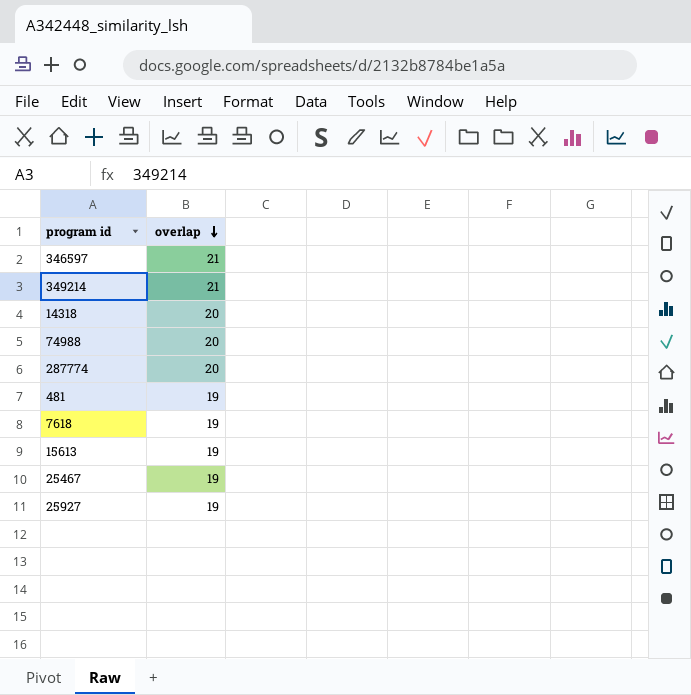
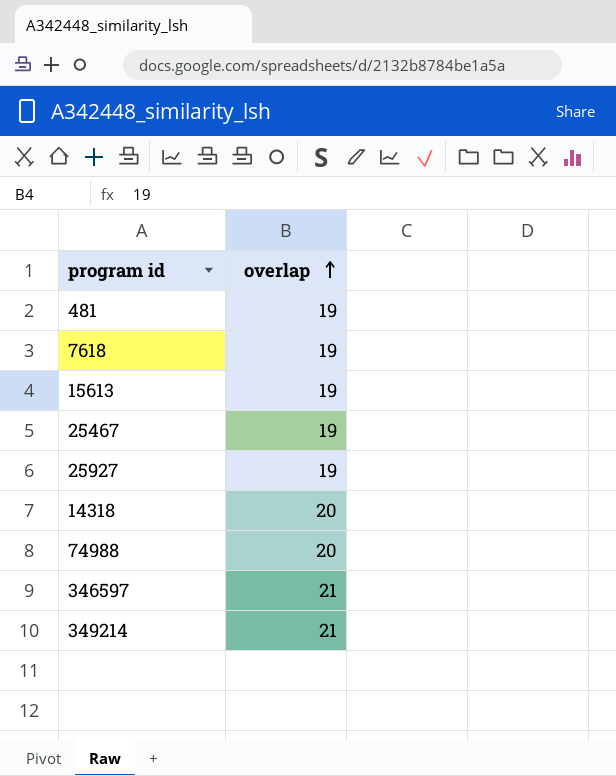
row order: overlap descending -> overlap ascending
row 287774: 20 -> none

